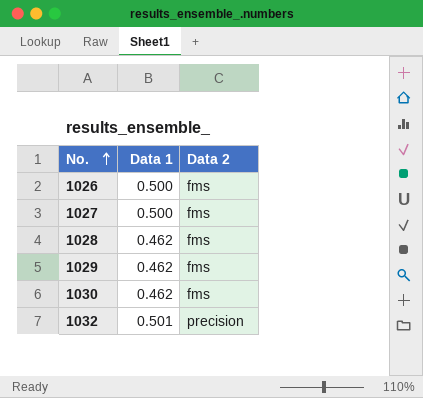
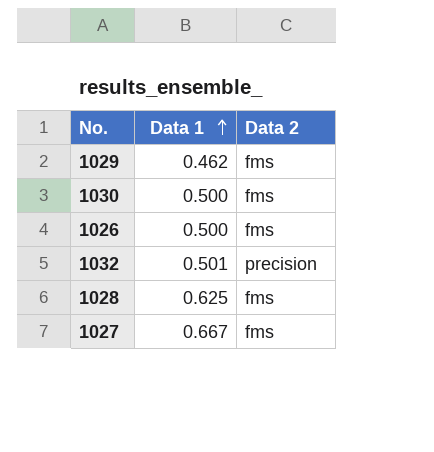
row order: No. ascending -> Data 1 ascending
1030 | Data 1: 0.462 -> 0.500
1028 | Data 1: 0.462 -> 0.625
1027 | Data 1: 0.500 -> 0.667

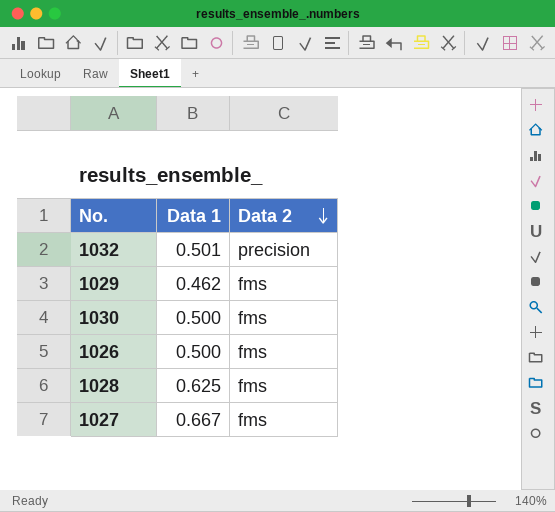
row order: Data 1 ascending -> Data 2 descending

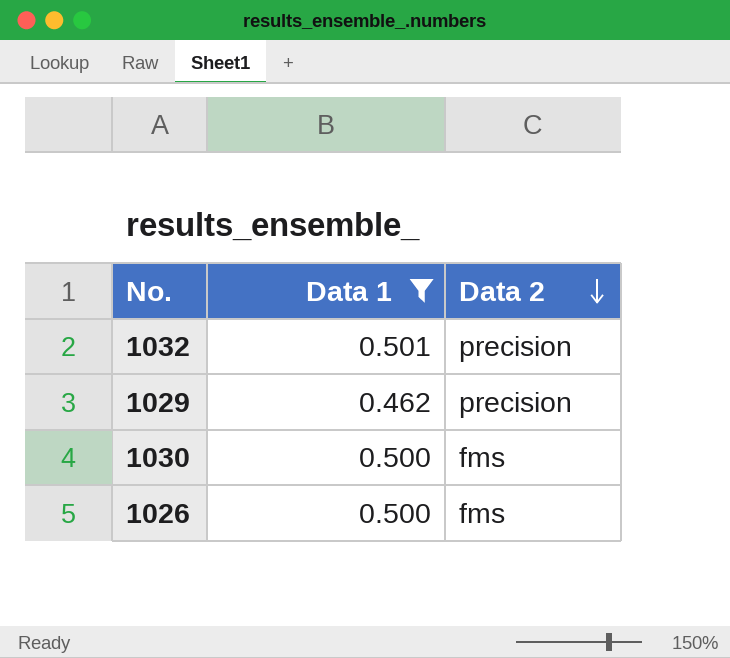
filter: none -> Data 1 <= 0.501
1029 | Data 2: fms -> precision

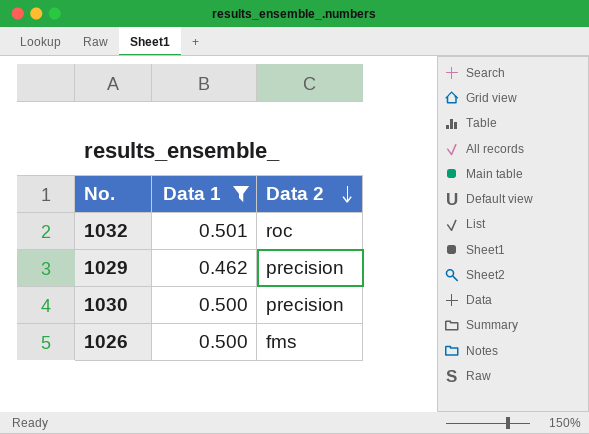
1032 | Data 2: precision -> roc
1030 | Data 2: fms -> precision

